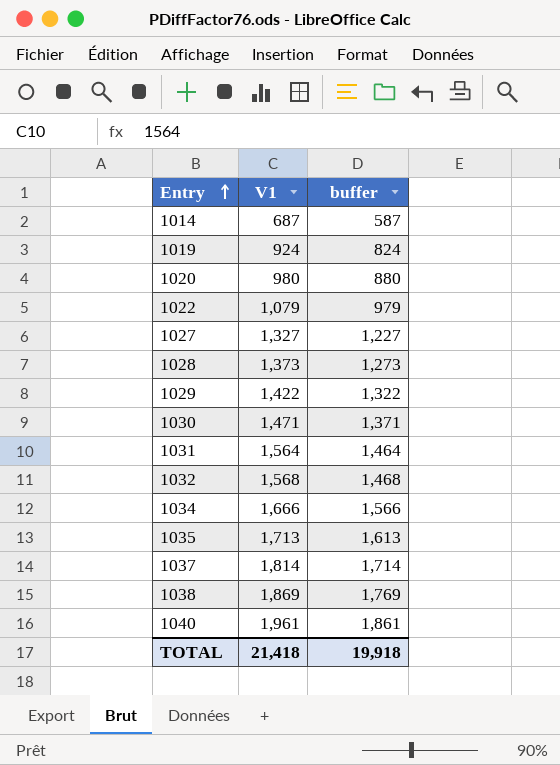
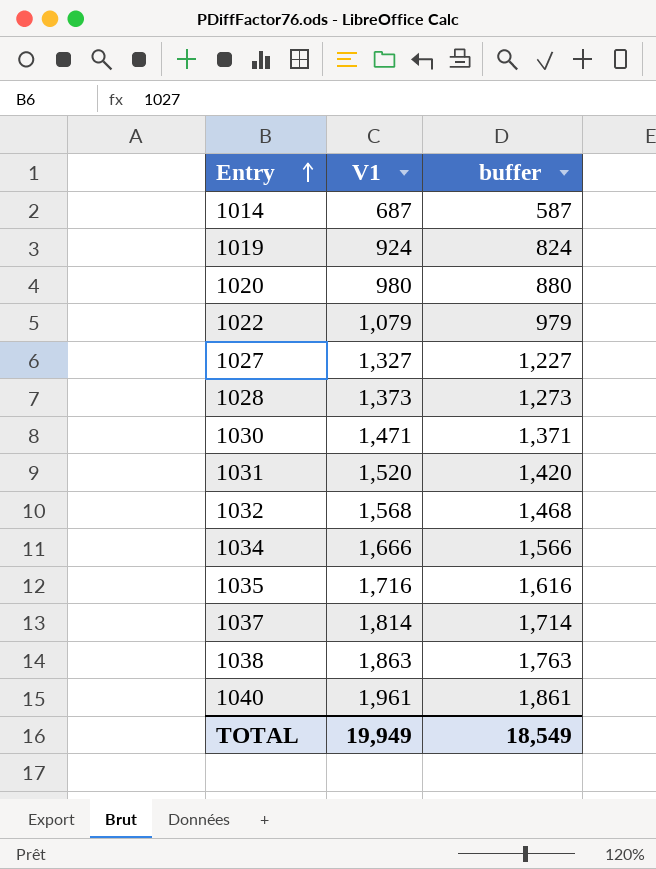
row 1029: 1,422 | 1,322 -> none
1031 | V1: 1,564 -> 1,520
1031 | buffer: 1,464 -> 1,420
1035 | V1: 1,713 -> 1,716
1035 | buffer: 1,613 -> 1,616
1038 | V1: 1,869 -> 1,863
1038 | buffer: 1,769 -> 1,763
TOTAL | V1: 21,418 -> 19,949
TOTAL | buffer: 19,918 -> 18,549

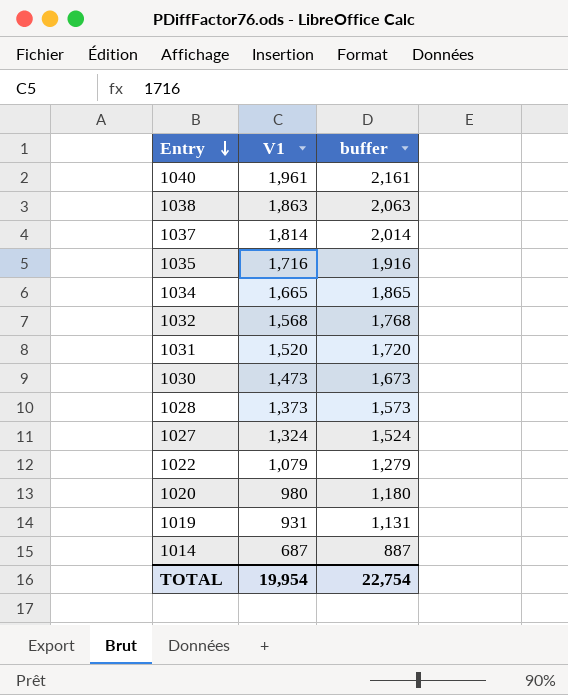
row order: Entry ascending -> Entry descending
column buffer | formula: [V1] - 100 -> [V1] + 200
1034 | V1: 1,666 -> 1,665
1030 | V1: 1,471 -> 1,473
1027 | V1: 1,327 -> 1,324
1019 | V1: 924 -> 931
TOTAL | V1: 19,949 -> 19,954
TOTAL | buffer: 18,549 -> 22,754

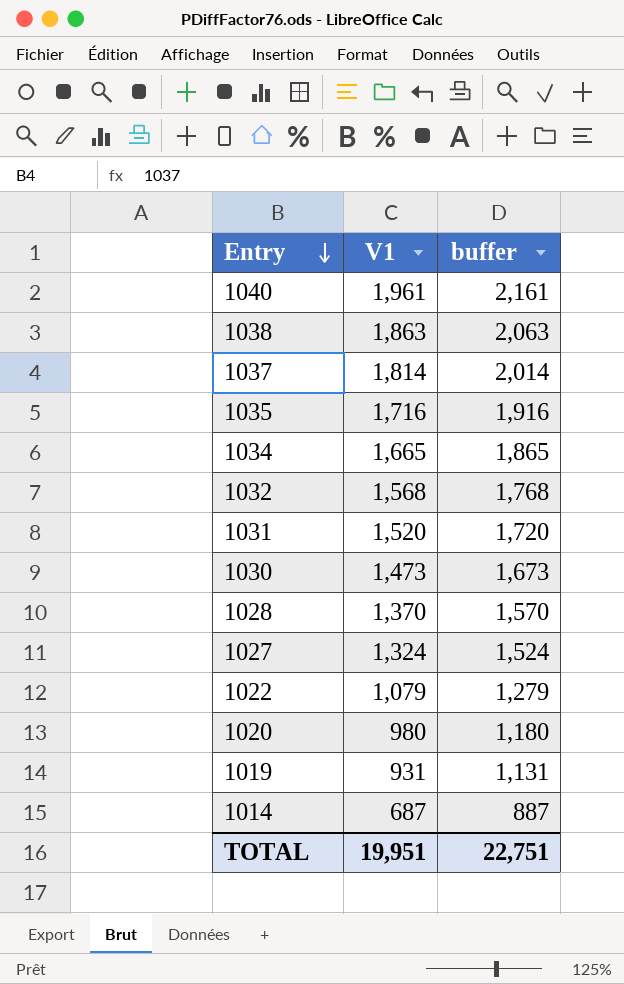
1028 | V1: 1,373 -> 1,370
1028 | buffer: 1,573 -> 1,570
TOTAL | V1: 19,954 -> 19,951
TOTAL | buffer: 22,754 -> 22,751

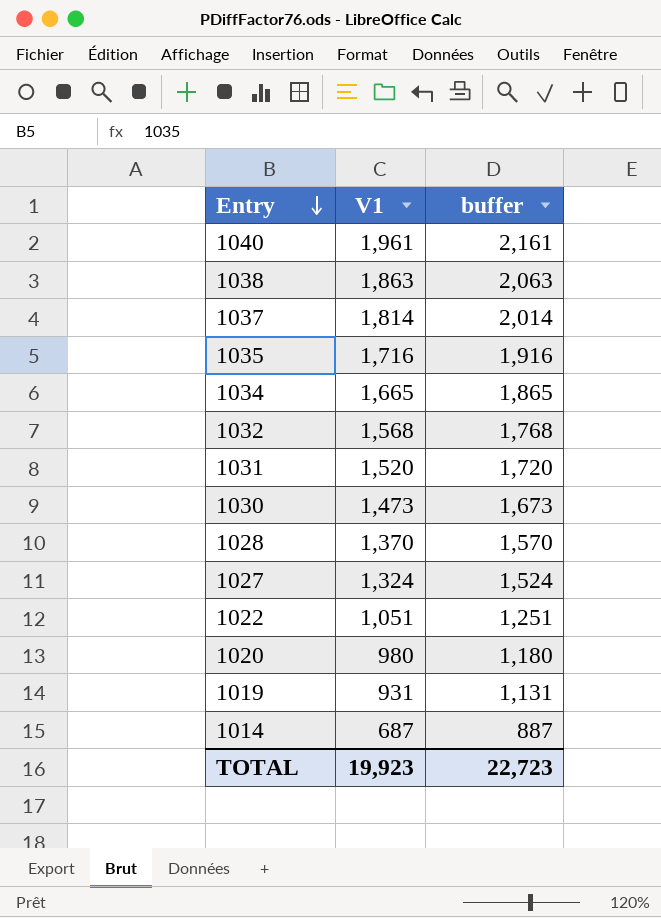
1022 | V1: 1,079 -> 1,051
1022 | buffer: 1,279 -> 1,251
TOTAL | V1: 19,951 -> 19,923
TOTAL | buffer: 22,751 -> 22,723

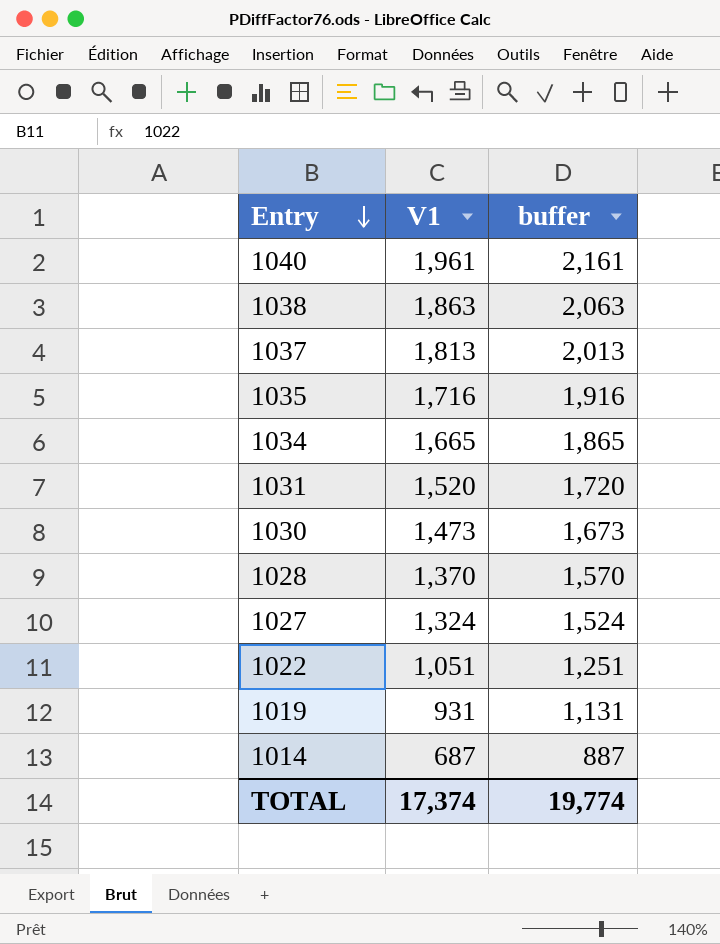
row 1032: 1,568 | 1,768 -> none
row 1020: 980 | 1,180 -> none
1037 | V1: 1,814 -> 1,813
1037 | buffer: 2,014 -> 2,013
TOTAL | V1: 19,923 -> 17,374
TOTAL | buffer: 22,723 -> 19,774

